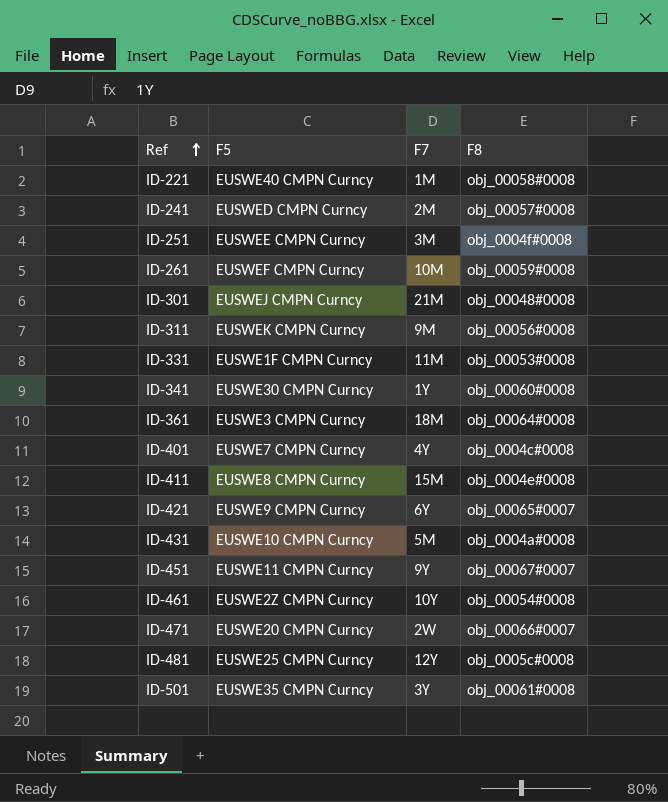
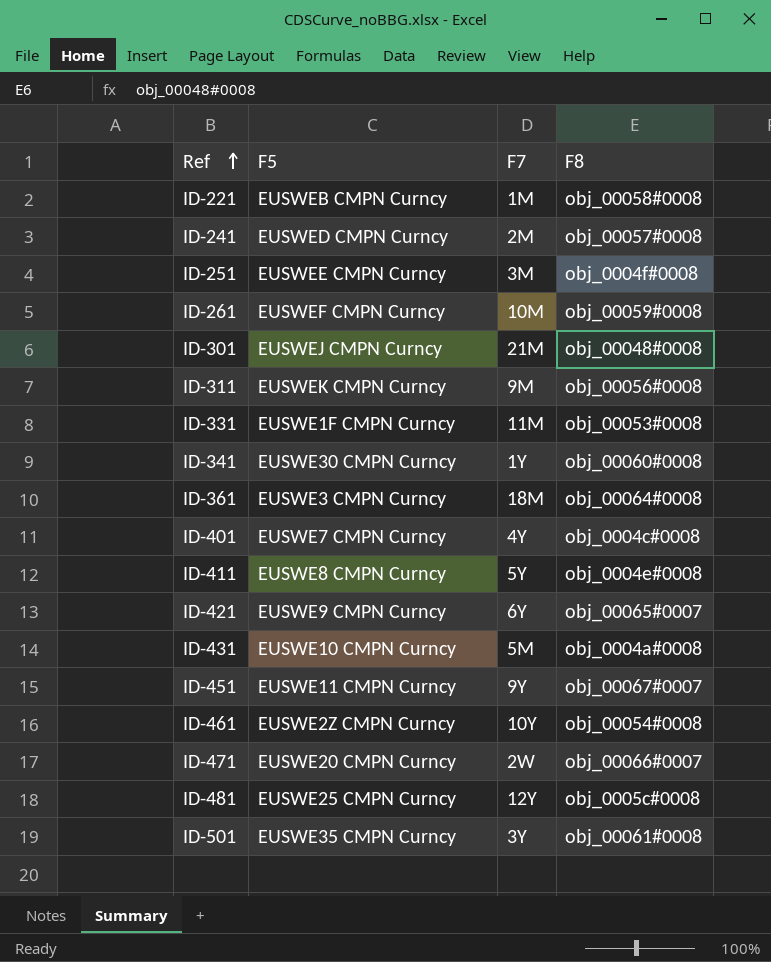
ID-221 | F5: EUSWE40 CMPN Curncy -> EUSWEB CMPN Curncy
ID-411 | F7: 15M -> 5Y

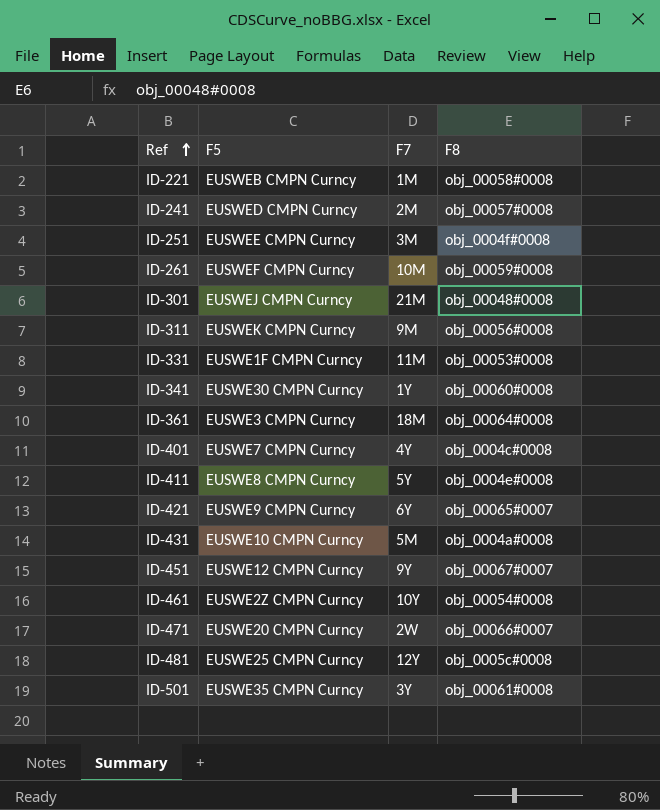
ID-451 | F5: EUSWE11 CMPN Curncy -> EUSWE12 CMPN Curncy

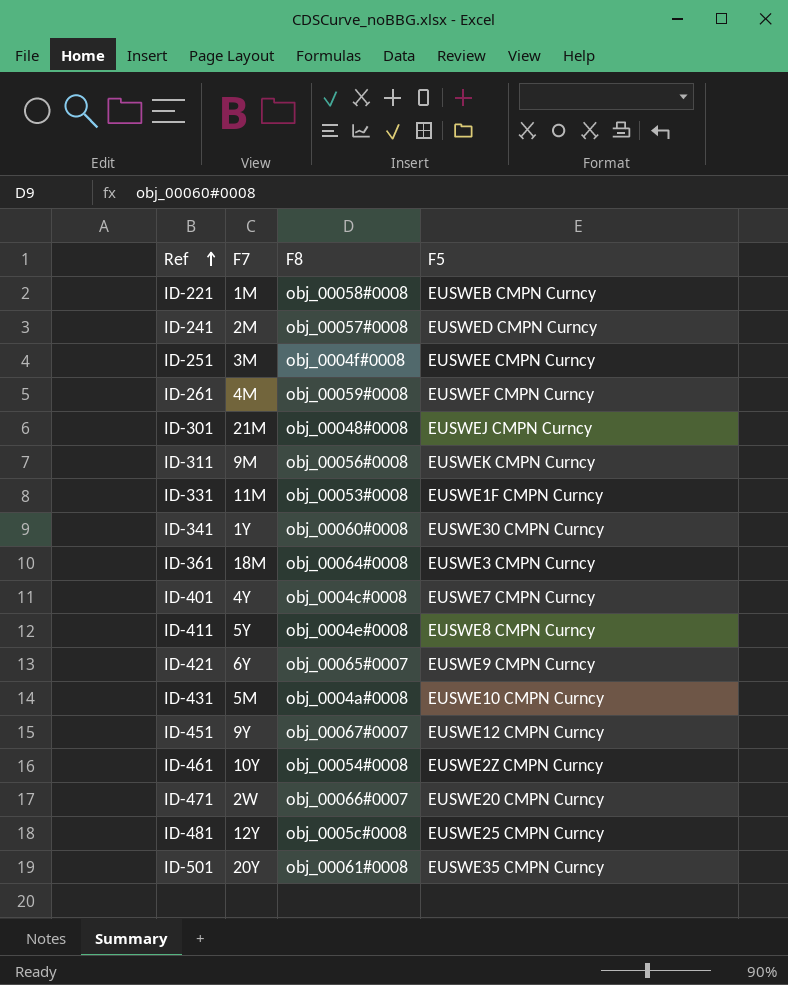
column F5 | position: 2 -> 4
ID-261 | F7: 10M -> 4M
ID-501 | F7: 3Y -> 20Y

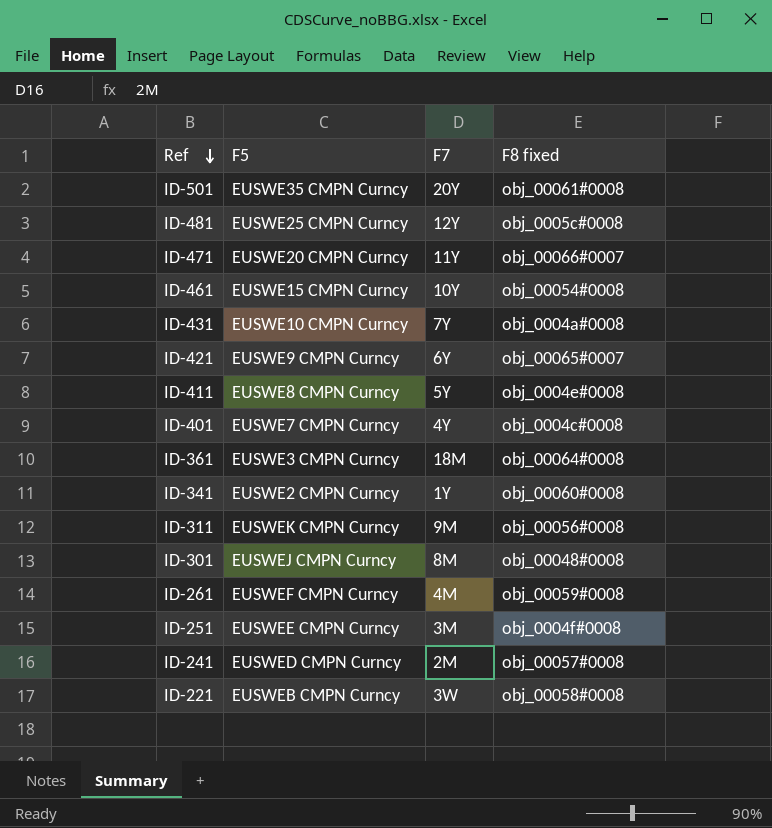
row order: Ref ascending -> Ref descending
column F5 | position: 4 -> 2
column name: F8 -> F8 fixed
row ID-331: 11M | obj_00053#0008 | EUSWE1F CMPN Curncy -> none
row ID-451: 9Y | obj_00067#0007 | EUSWE12 CMPN Curncy -> none
ID-471 | F7: 2W -> 11Y
ID-461 | F5: EUSWE2Z CMPN Curncy -> EUSWE15 CMPN Curncy
ID-431 | F7: 5M -> 7Y
ID-341 | F5: EUSWE30 CMPN Curncy -> EUSWE2 CMPN Curncy
ID-301 | F7: 21M -> 8M
ID-221 | F7: 1M -> 3W

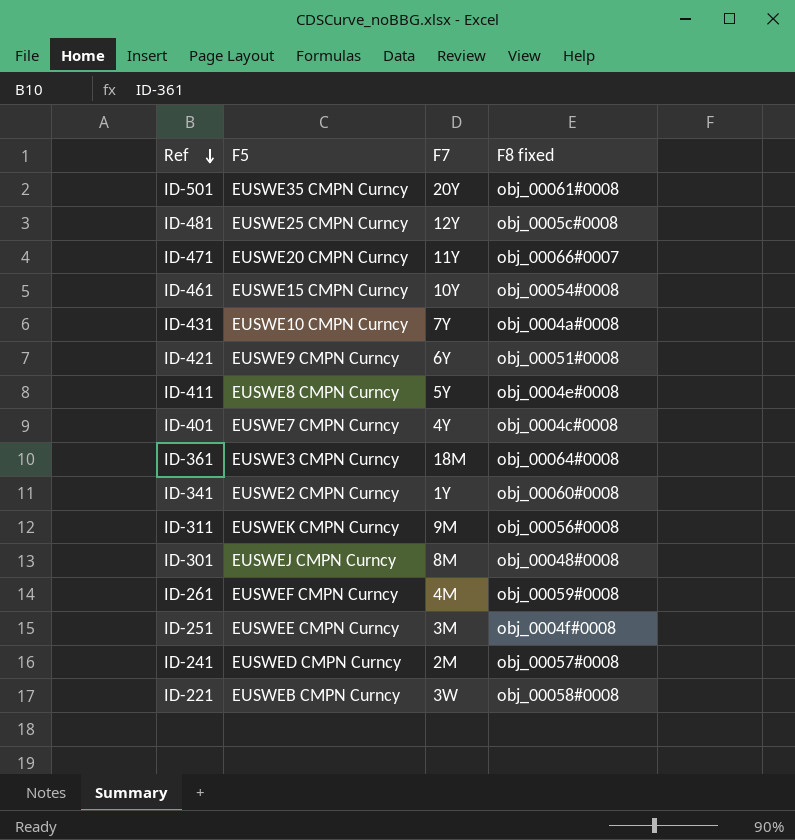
ID-421 | F8 fixed: obj_00065#0007 -> obj_00051#0008

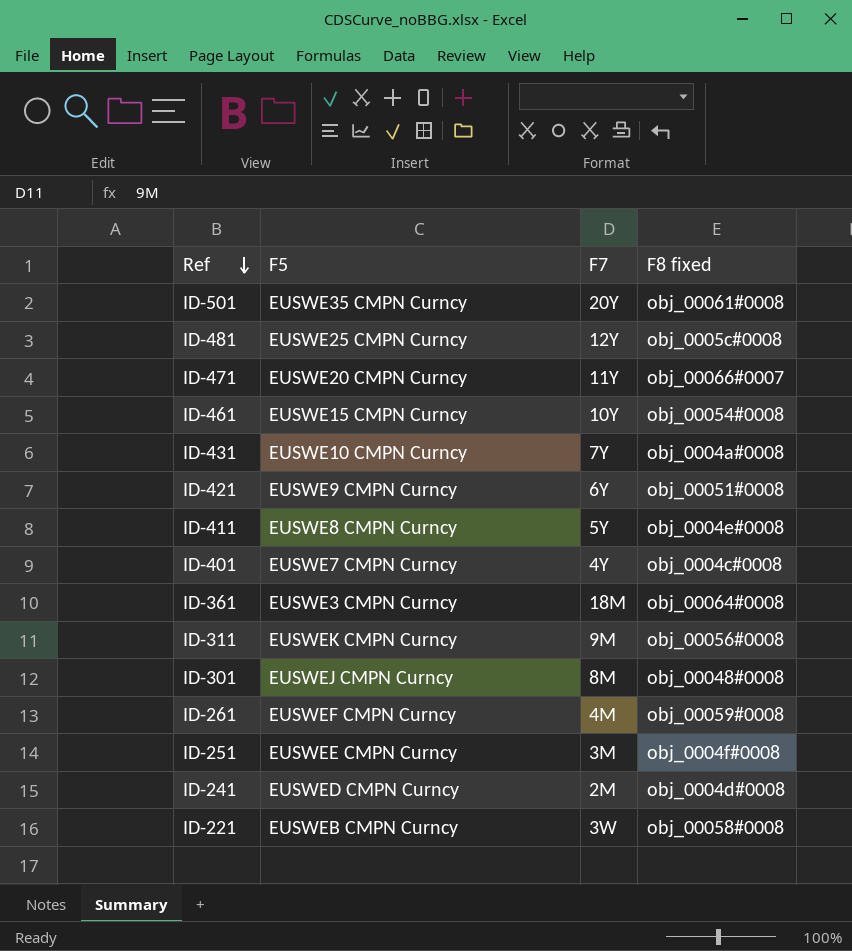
row ID-341: EUSWE2 CMPN Curncy | 1Y | obj_00060#0008 -> none
ID-241 | F8 fixed: obj_00057#0008 -> obj_0004d#0008

